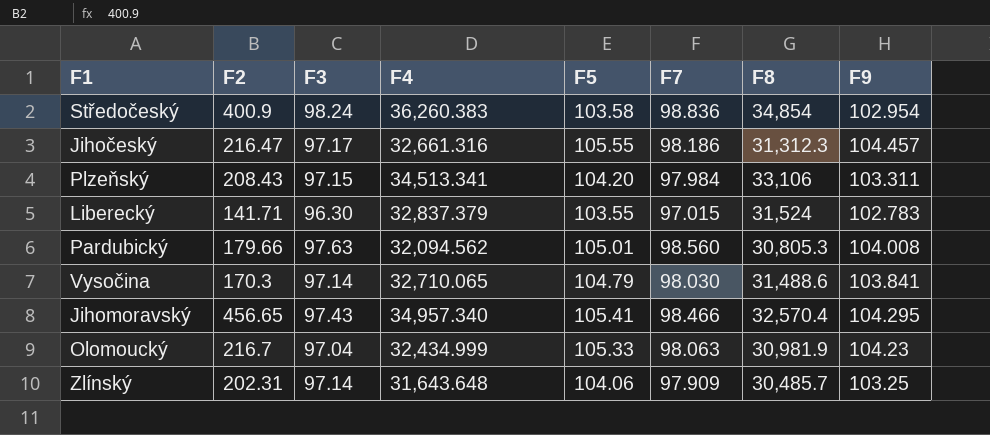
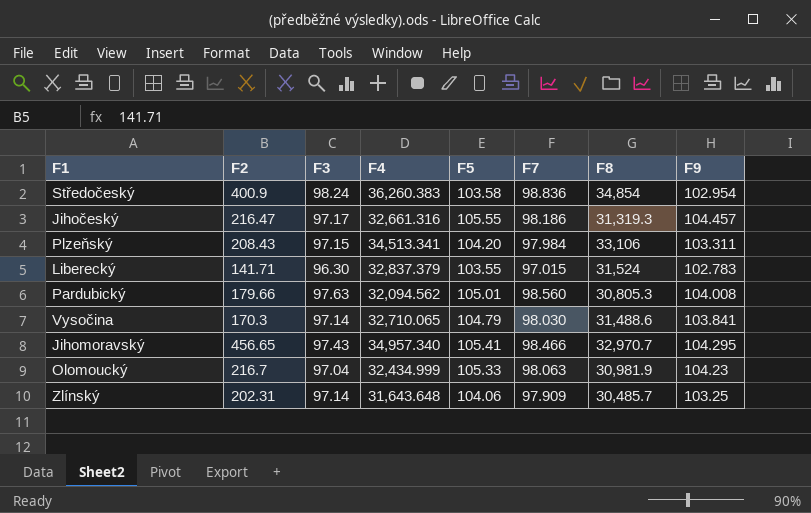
Jihočeský | F8: 31,312.3 -> 31,319.3
Jihomoravský | F8: 32,570.4 -> 32,970.7

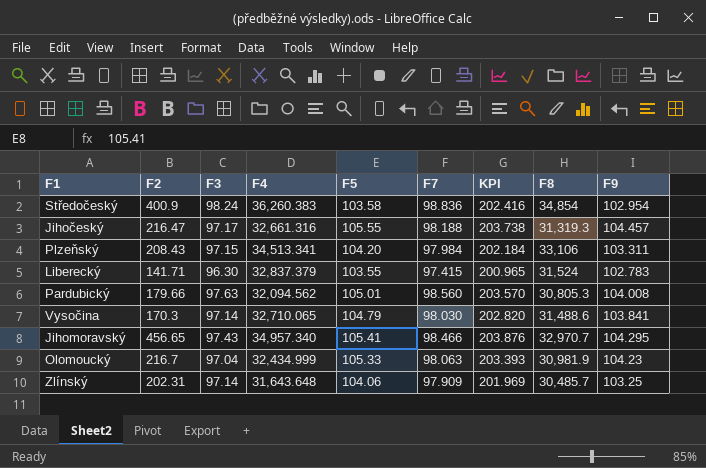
column KPI | formula: none -> [F5] + [F7]
Jihočeský | F7: 98.186 -> 98.188
Liberecký | F7: 97.015 -> 97.415

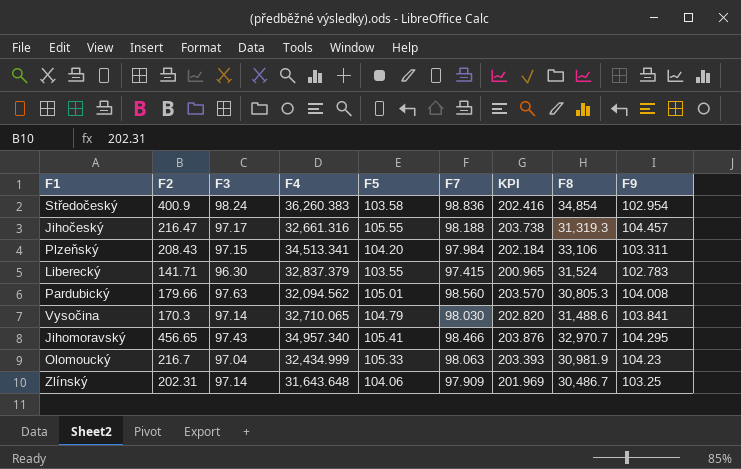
Zlínský | F8: 30,485.7 -> 30,486.7

